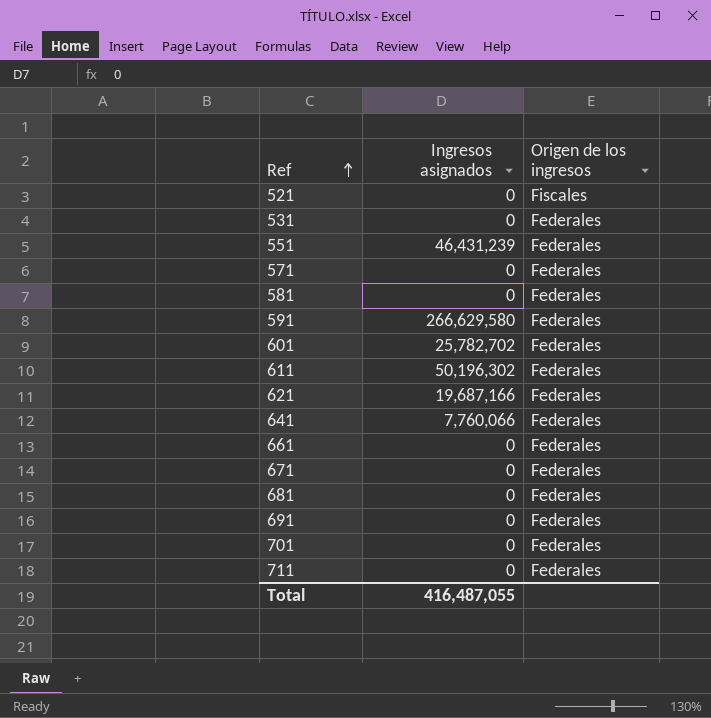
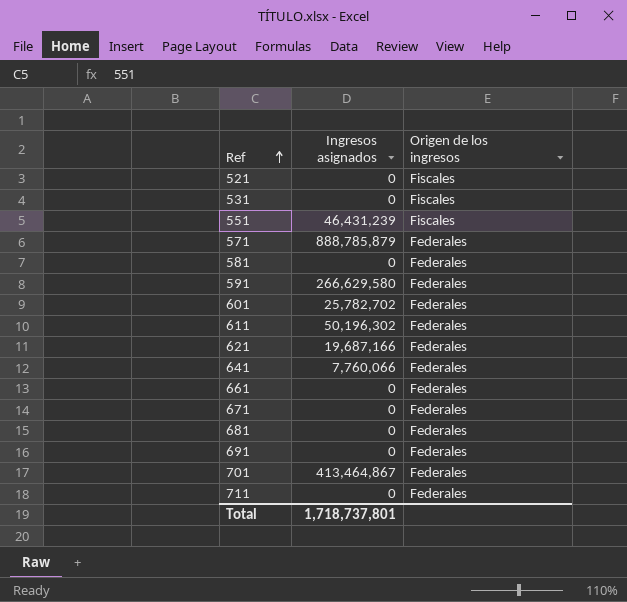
531 | Origen de los ingresos: Federales -> Fiscales
551 | Origen de los ingresos: Federales -> Fiscales
571 | Ingresos asignados: 0 -> 888,785,879
701 | Ingresos asignados: 0 -> 413,464,867
Total | Ingresos asignados: 416,487,055 -> 1,718,737,801

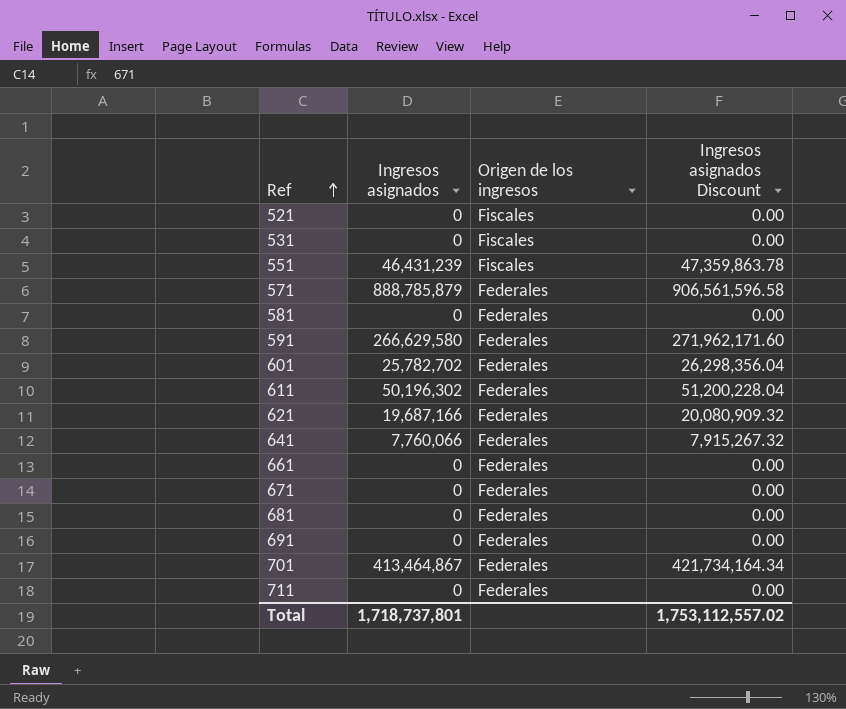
column Ingresos asignados Discount | formula: none -> [Ingresos asignados] * 1.02

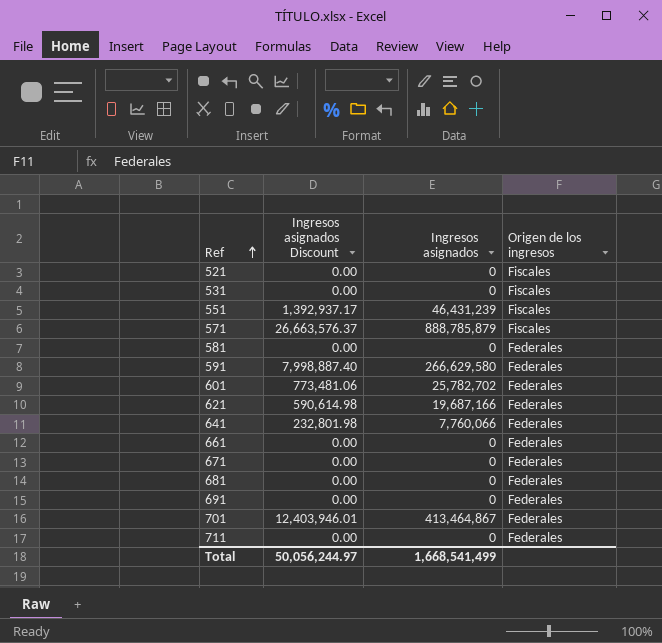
column Ingresos asignados Discount | formula: [Ingresos asignados] * 1.02 -> [Ingresos asignados] * 0.03
column Ingresos asignados Discount | position: 4 -> 2
row 611: 50,196,302 | Federales | 51,200,228.04 -> none
571 | Origen de los ingresos: Federales -> Fiscales
Total | Ingresos asignados Discount: 1,753,112,557.02 -> 50,056,244.97
Total | Ingresos asignados: 1,718,737,801 -> 1,668,541,499

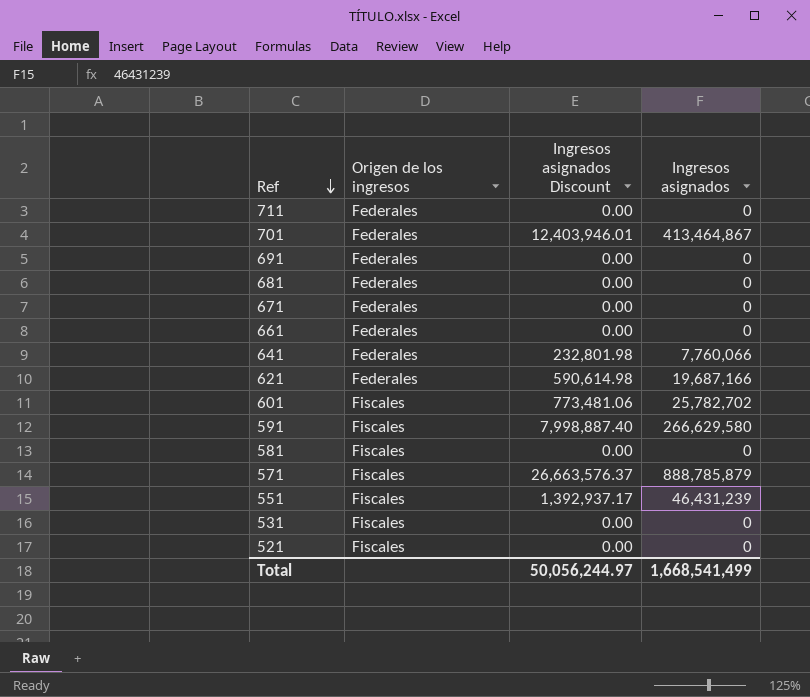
row order: Ref ascending -> Ref descending
column Origen de los ingresos | position: 4 -> 2
601 | Origen de los ingresos: Federales -> Fiscales
591 | Origen de los ingresos: Federales -> Fiscales
581 | Origen de los ingresos: Federales -> Fiscales

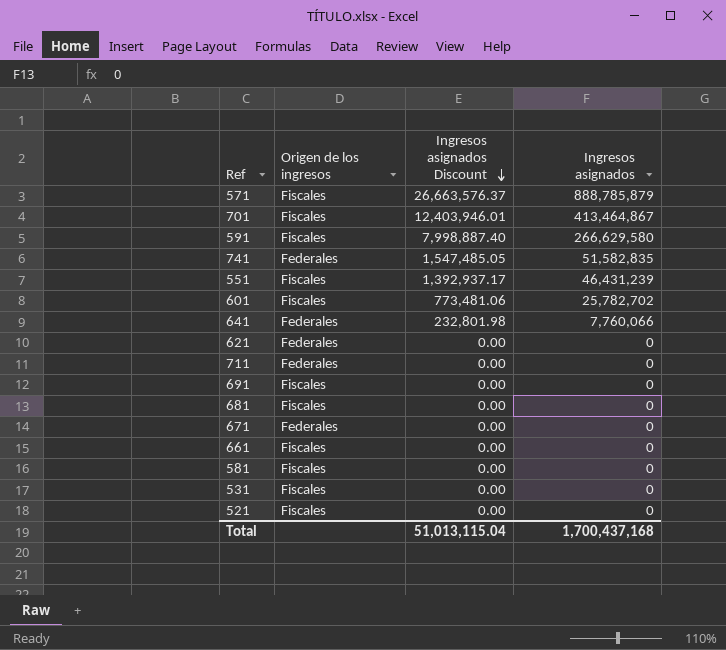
row order: Ref descending -> Ingresos asignados Discount descending
701 | Origen de los ingresos: Federales -> Fiscales
row 741: none -> Federales | 1,547,485.05 | 51,582,835
621 | Ingresos asignados Discount: 590,614.98 -> 0.00
621 | Ingresos asignados: 19,687,166 -> 0
691 | Origen de los ingresos: Federales -> Fiscales
681 | Origen de los ingresos: Federales -> Fiscales
661 | Origen de los ingresos: Federales -> Fiscales
Total | Ingresos asignados Discount: 50,056,244.97 -> 51,013,115.04
Total | Ingresos asignados: 1,668,541,499 -> 1,700,437,168

